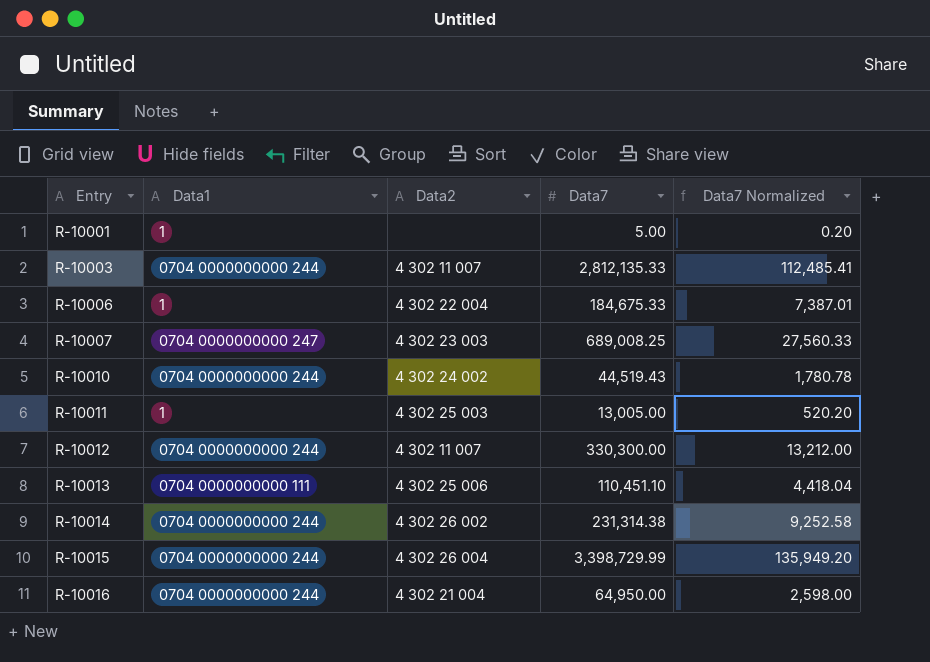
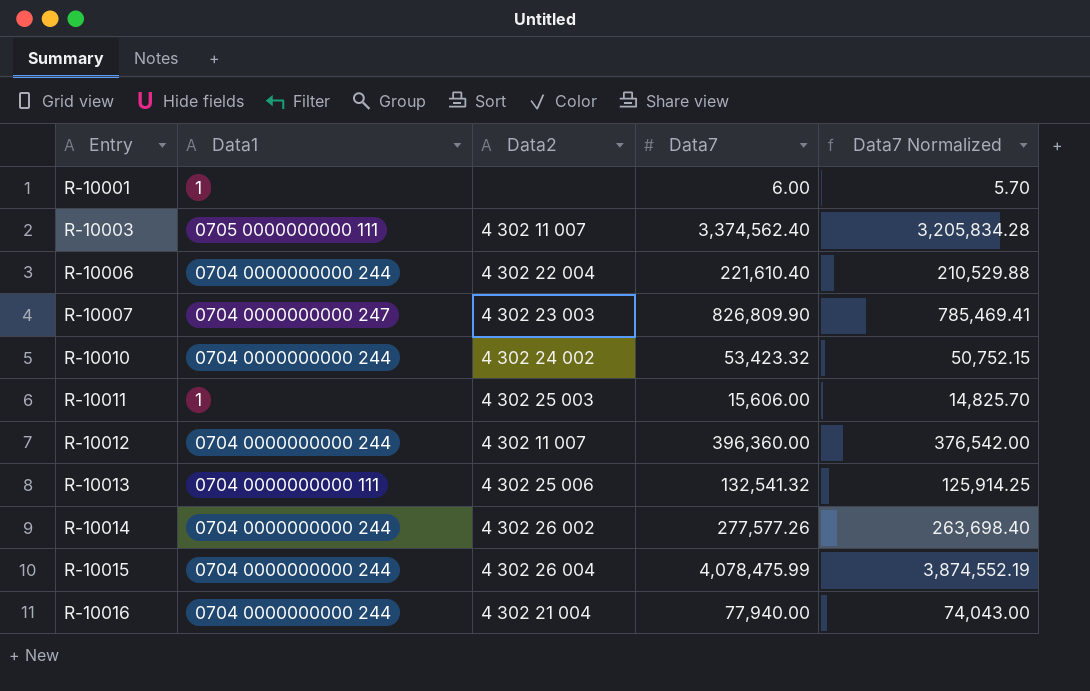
column Data7 Normalized | formula: [Data7] * 0.04 -> [Data7] * 0.95
R-10001 | Data7: 5.00 -> 6.00
R-10003 | Data1: 0704 0000000000 244 -> 0705 0000000000 111
R-10003 | Data7: 2,812,135.33 -> 3,374,562.40
R-10006 | Data1: 1 -> 0704 0000000000 244
R-10006 | Data7: 184,675.33 -> 221,610.40
R-10007 | Data7: 689,008.25 -> 826,809.90
R-10010 | Data7: 44,519.43 -> 53,423.32
R-10011 | Data7: 13,005.00 -> 15,606.00
R-10012 | Data7: 330,300.00 -> 396,360.00
R-10013 | Data7: 110,451.10 -> 132,541.32
R-10014 | Data7: 231,314.38 -> 277,577.26
R-10015 | Data7: 3,398,729.99 -> 4,078,475.99
R-10016 | Data7: 64,950.00 -> 77,940.00

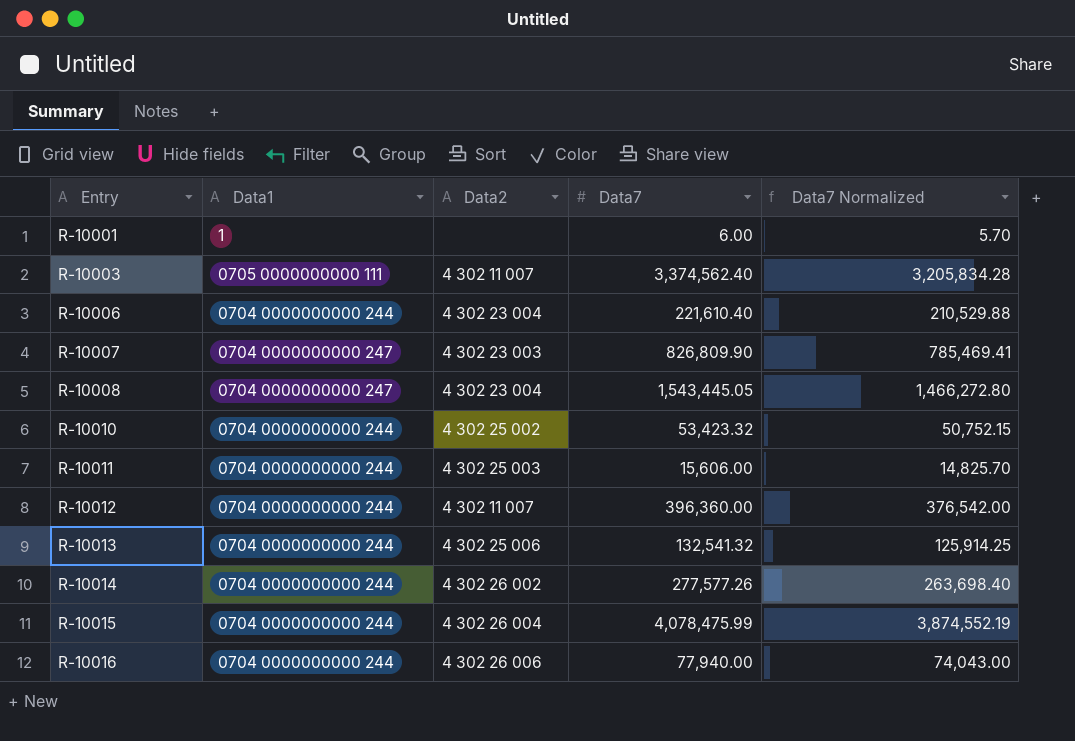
R-10006 | Data2: 4 302 22 004 -> 4 302 23 004
row R-10008: none -> 0704 0000000000 247 | 4 302 23 004 | 1,543,445.05 | 1,466,272.80
R-10010 | Data2: 4 302 24 002 -> 4 302 25 002
R-10011 | Data1: 1 -> 0704 0000000000 244
R-10013 | Data1: 0704 0000000000 111 -> 0704 0000000000 244
R-10016 | Data2: 4 302 21 004 -> 4 302 26 006

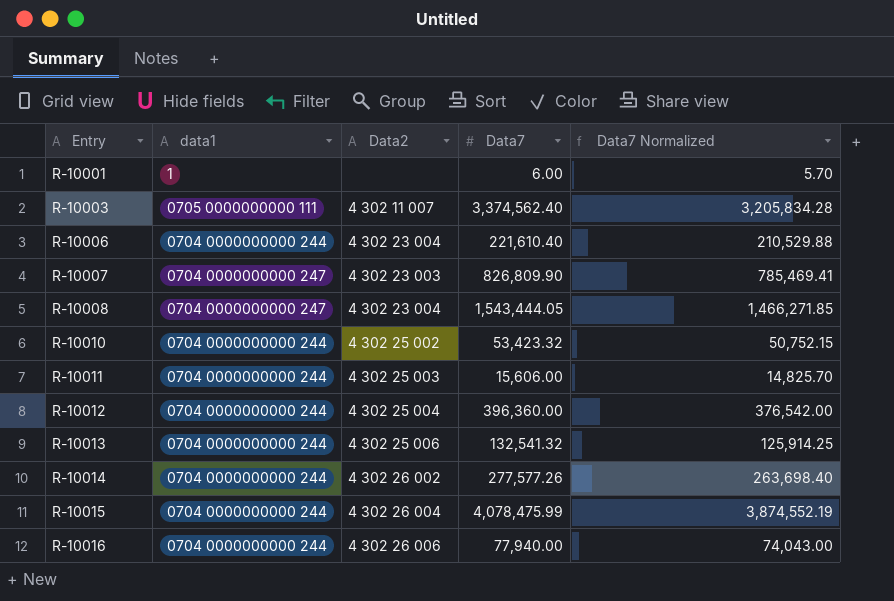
column name: Data1 -> data1
R-10008 | Data7: 1,543,445.05 -> 1,543,444.05
R-10008 | Data7 Normalized: 1,466,272.80 -> 1,466,271.85
R-10012 | Data2: 4 302 11 007 -> 4 302 25 004

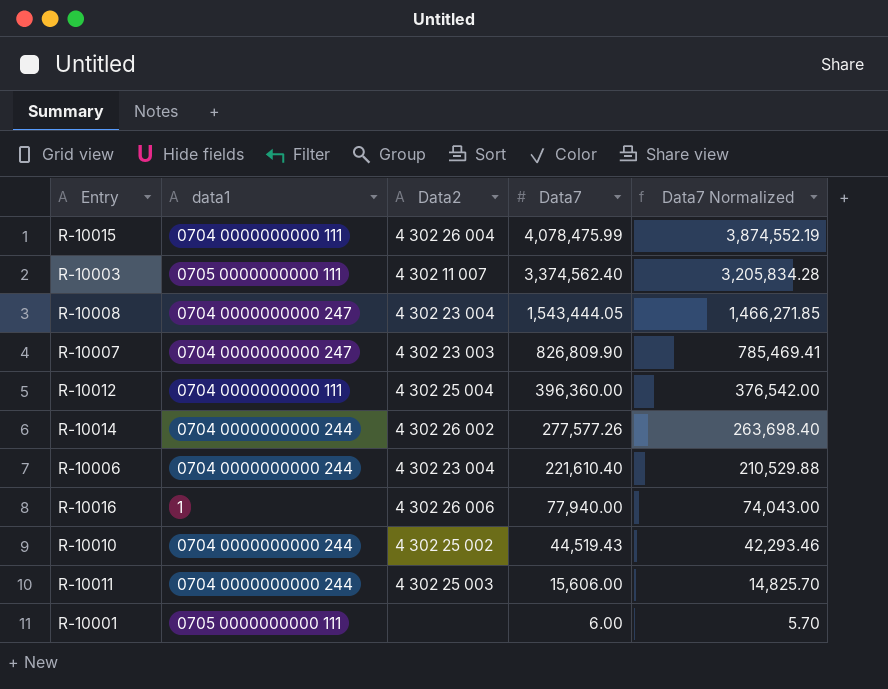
row order: Entry ascending -> Data7 descending
row R-10013: 0704 0000000000 244 | 4 302 25 006 | 132,541.32 | 125,914.25 -> none
R-10015 | data1: 0704 0000000000 244 -> 0704 0000000000 111
R-10012 | data1: 0704 0000000000 244 -> 0704 0000000000 111
R-10016 | data1: 0704 0000000000 244 -> 1
R-10010 | Data7: 53,423.32 -> 44,519.43
R-10010 | Data7 Normalized: 50,752.15 -> 42,293.46
R-10001 | data1: 1 -> 0705 0000000000 111

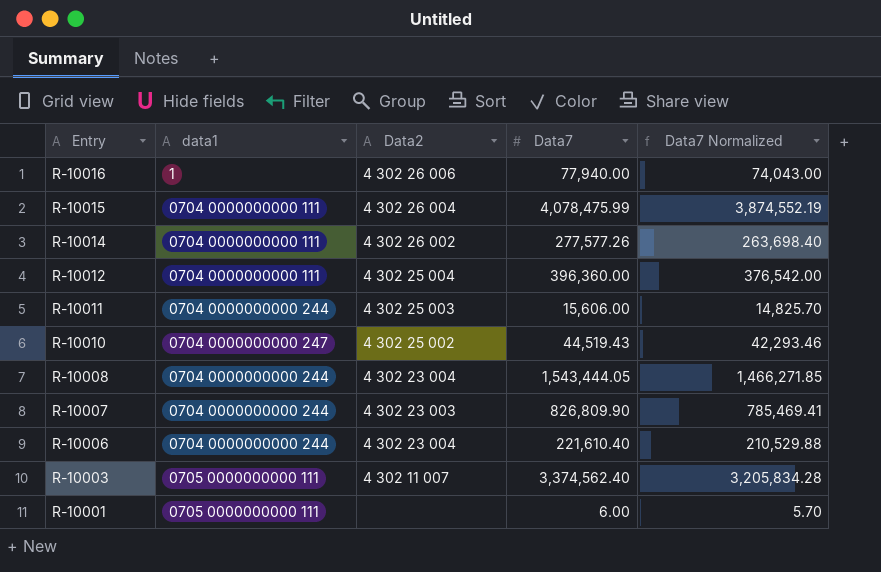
row order: Data7 descending -> Entry descending
R-10014 | data1: 0704 0000000000 244 -> 0704 0000000000 111
R-10010 | data1: 0704 0000000000 244 -> 0704 0000000000 247
R-10008 | data1: 0704 0000000000 247 -> 0704 0000000000 244
R-10007 | data1: 0704 0000000000 247 -> 0704 0000000000 244

